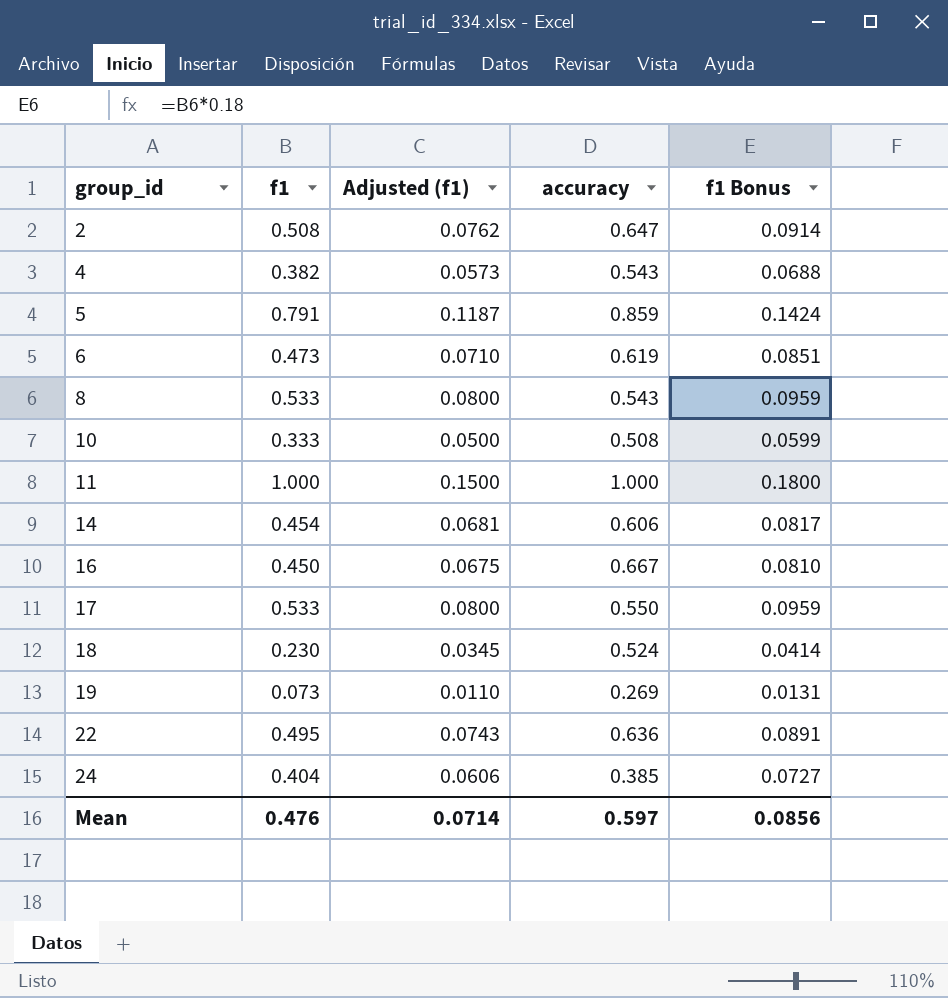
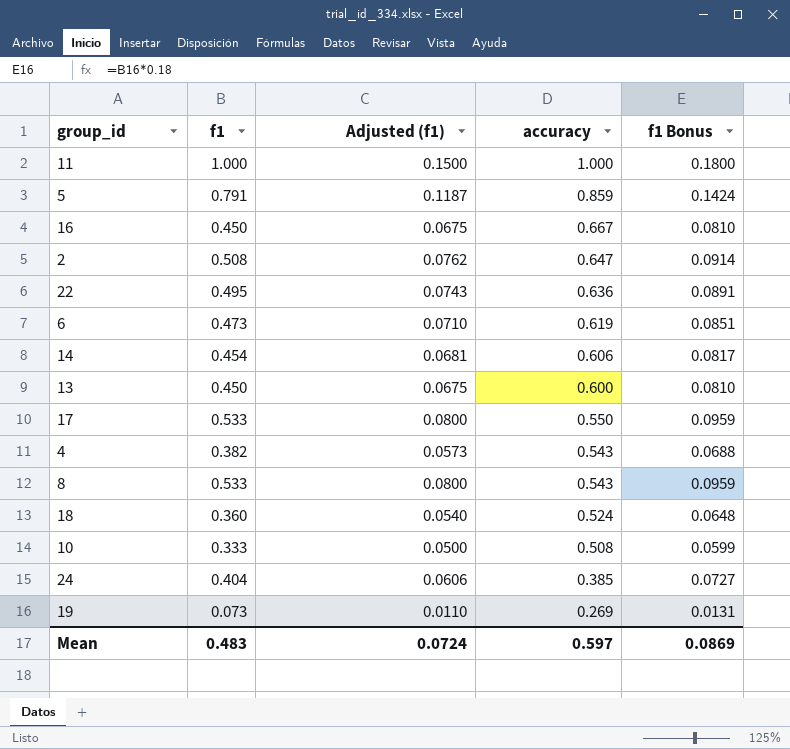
row order: group_id ascending -> accuracy descending
row 13: none -> 0.450 | 0.0675 | 0.600 | 0.0810
18 | f1: 0.230 -> 0.360
18 | Adjusted (f1): 0.0345 -> 0.0540
18 | f1 Bonus: 0.0414 -> 0.0648
Mean | f1: 0.476 -> 0.483
Mean | Adjusted (f1): 0.0714 -> 0.0724
Mean | f1 Bonus: 0.0856 -> 0.0869

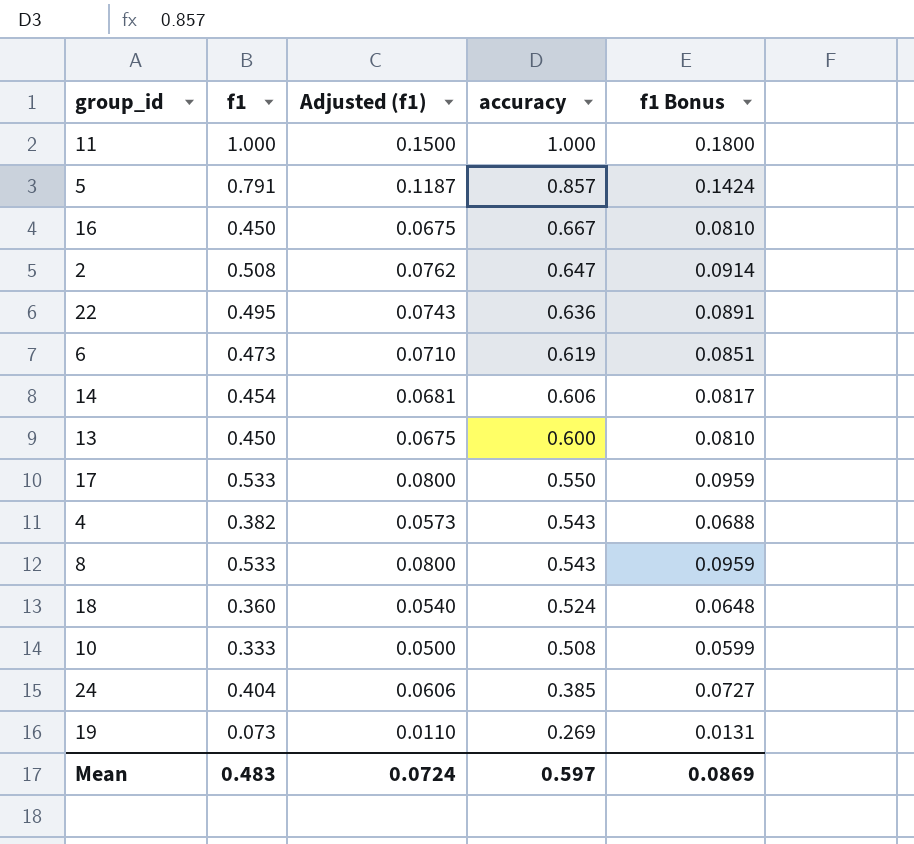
5 | accuracy: 0.859 -> 0.857

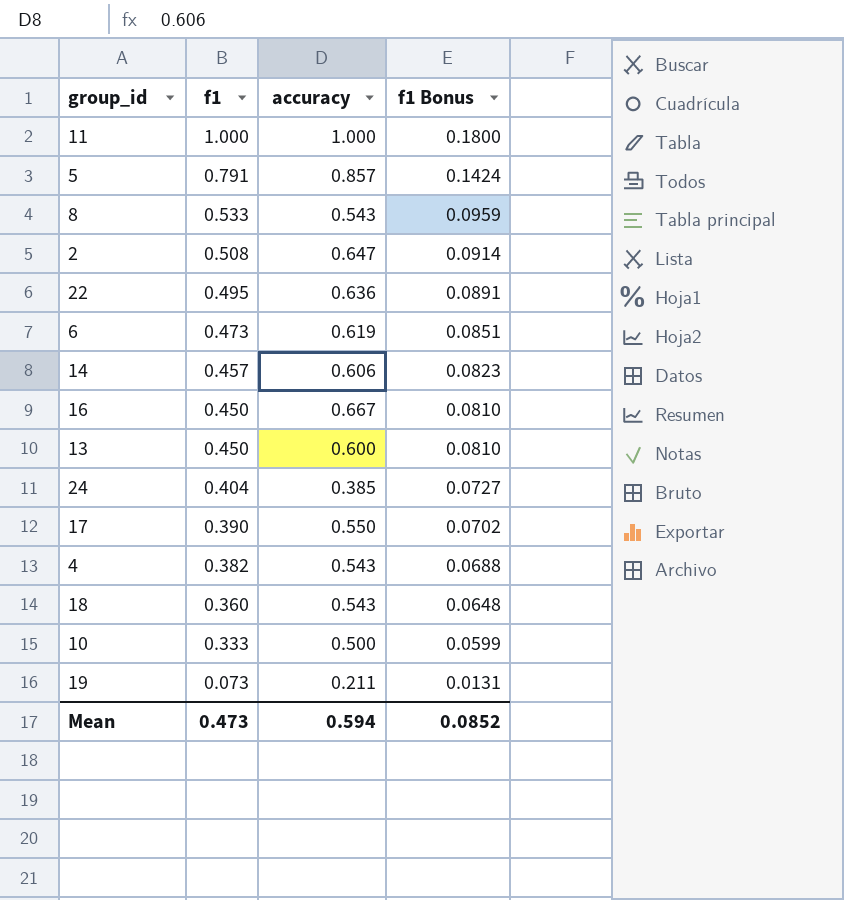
row order: accuracy descending -> f1 descending
column Adjusted (f1) | formula: [f1] * 0.15 -> none
14 | f1: 0.454 -> 0.457
14 | f1 Bonus: 0.0817 -> 0.0823
17 | f1: 0.533 -> 0.390
17 | f1 Bonus: 0.0959 -> 0.0702
18 | accuracy: 0.524 -> 0.543
10 | accuracy: 0.508 -> 0.500
19 | accuracy: 0.269 -> 0.211
Mean | f1: 0.483 -> 0.473
Mean | accuracy: 0.597 -> 0.594
Mean | f1 Bonus: 0.0869 -> 0.0852

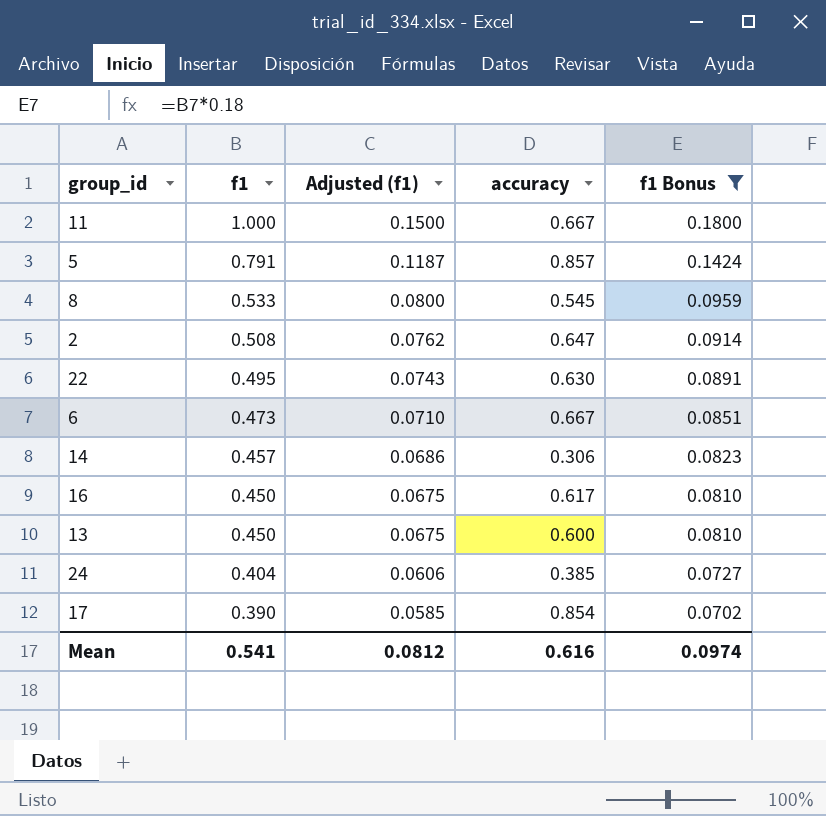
filter: none -> f1 Bonus >= 0.0702
column Adjusted (f1) | formula: none -> [f1] * 0.15
11 | accuracy: 1.000 -> 0.667
8 | accuracy: 0.543 -> 0.545
22 | accuracy: 0.636 -> 0.630
6 | accuracy: 0.619 -> 0.667
14 | accuracy: 0.606 -> 0.306
16 | accuracy: 0.667 -> 0.617
17 | accuracy: 0.550 -> 0.854
Mean | f1: 0.473 -> 0.541
Mean | accuracy: 0.594 -> 0.616
Mean | f1 Bonus: 0.0852 -> 0.0974

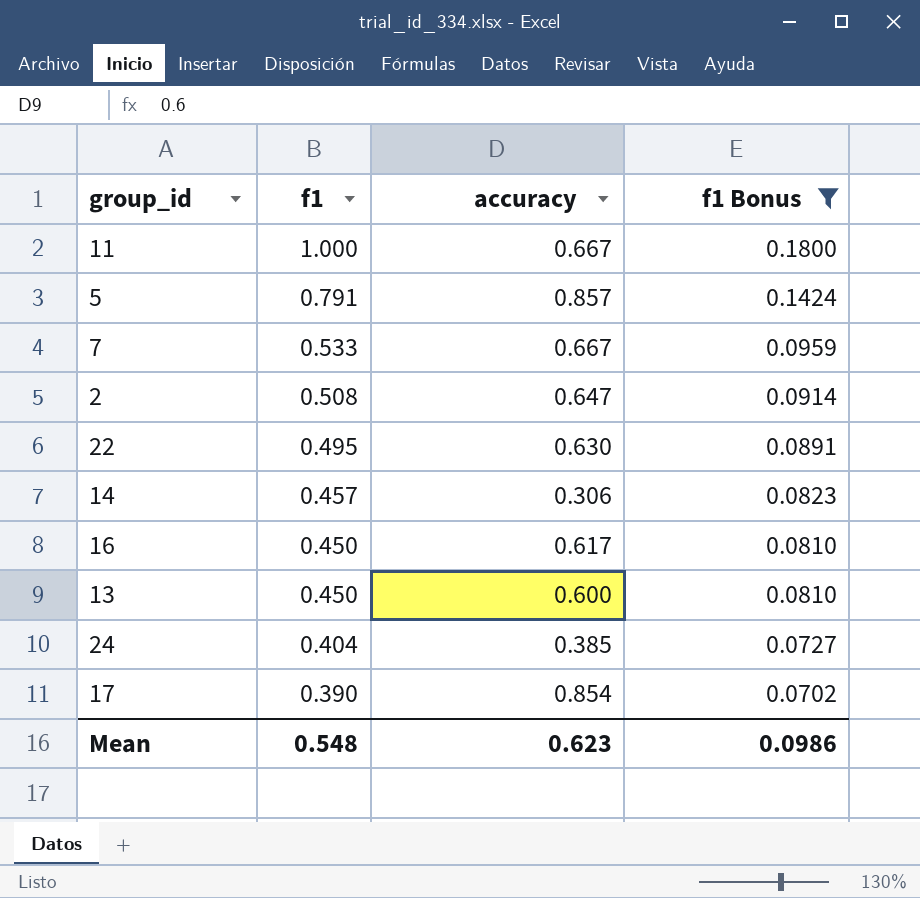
column Adjusted (f1) | formula: [f1] * 0.15 -> none
row 8: 0.533 | 0.0800 | 0.545 | 0.0959 -> none
row 6: 0.473 | 0.0710 | 0.667 | 0.0851 -> none
row 7: none -> 0.533 | 0.667 | 0.0959
Mean | f1: 0.541 -> 0.548
Mean | accuracy: 0.616 -> 0.623
Mean | f1 Bonus: 0.0974 -> 0.0986

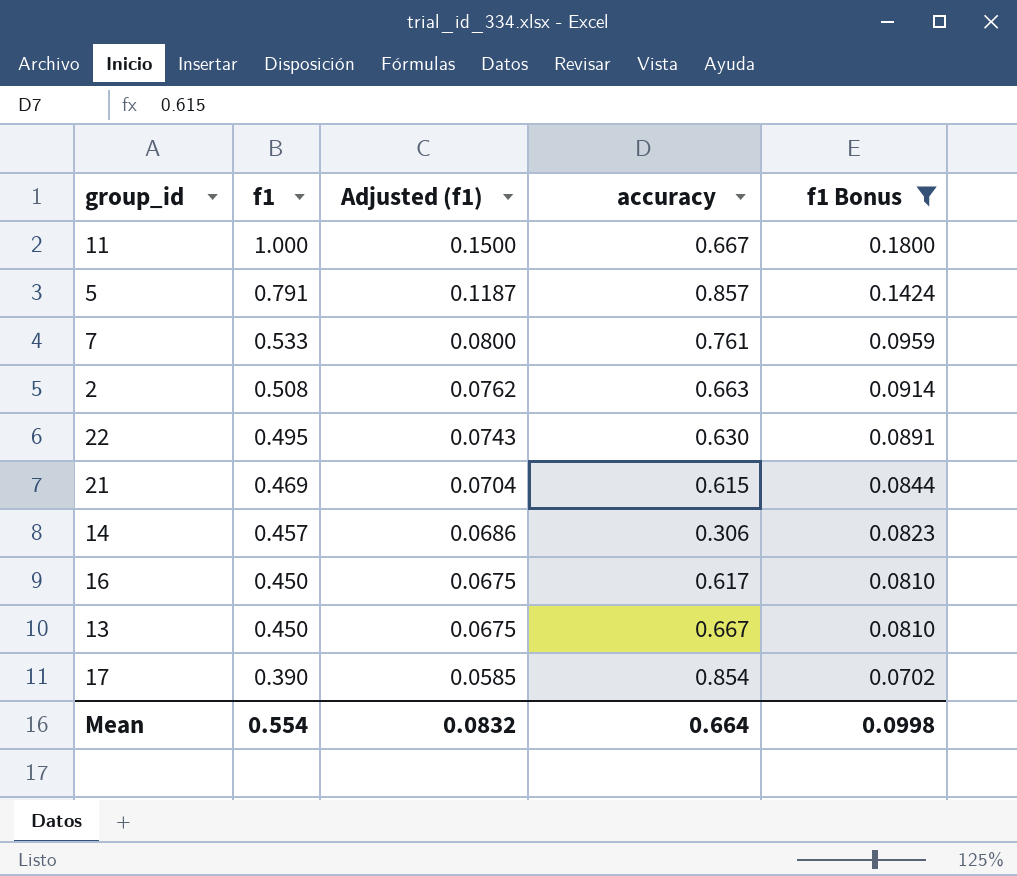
column Adjusted (f1) | formula: none -> [f1] * 0.15
row 24: 0.404 | 0.385 | 0.0727 -> none
7 | accuracy: 0.667 -> 0.761
2 | accuracy: 0.647 -> 0.663
row 21: none -> 0.469 | 0.0704 | 0.615 | 0.0844
13 | accuracy: 0.600 -> 0.667
Mean | f1: 0.548 -> 0.554
Mean | accuracy: 0.623 -> 0.664
Mean | f1 Bonus: 0.0986 -> 0.0998

